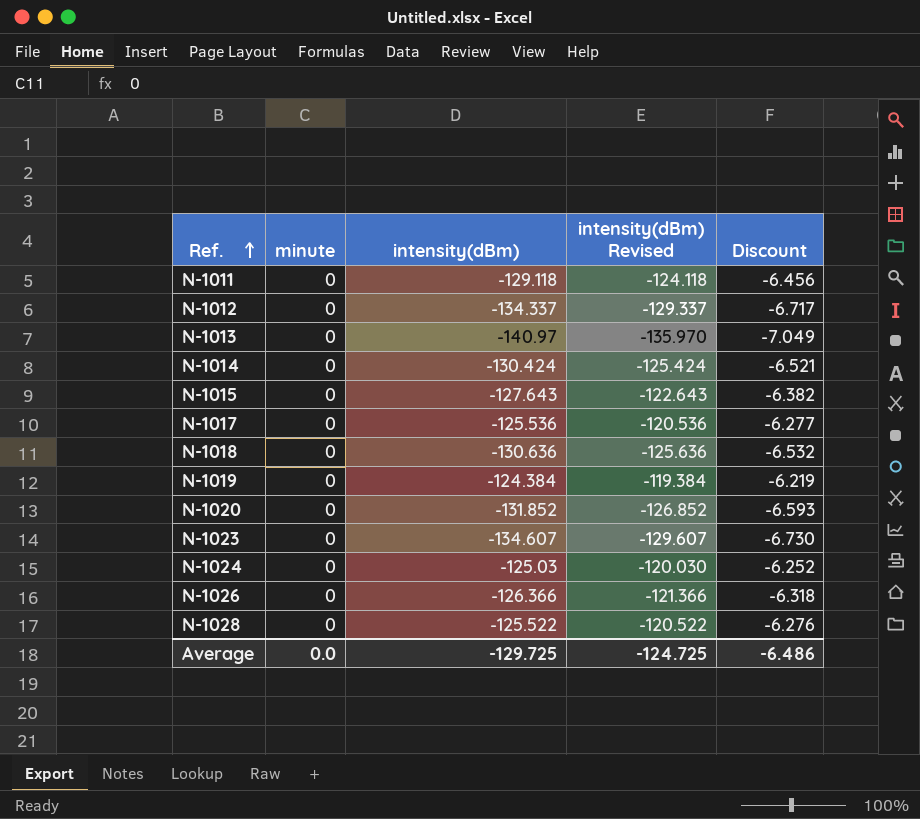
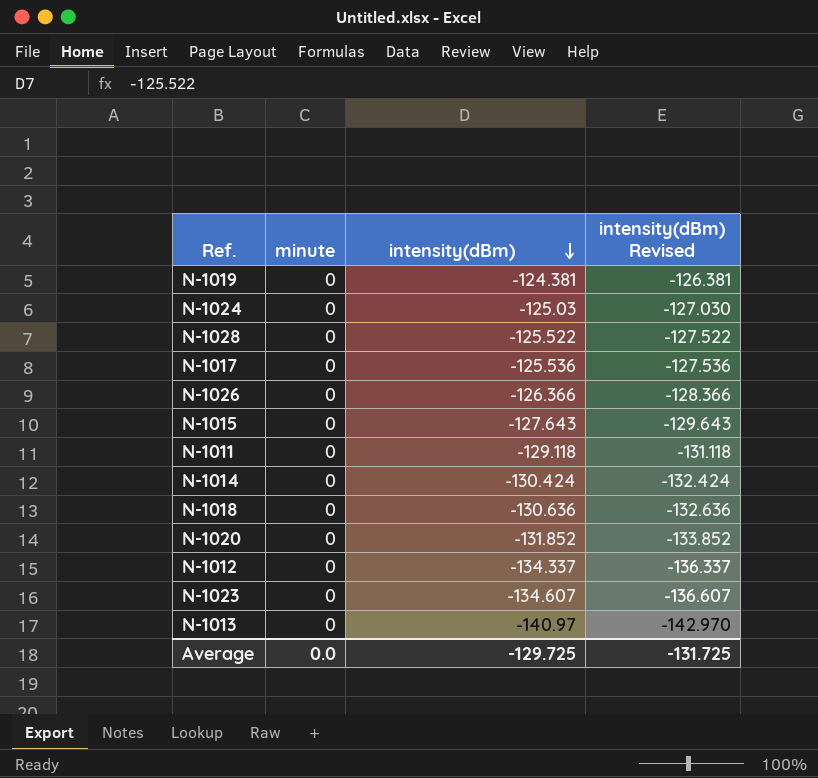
row order: Ref. ascending -> intensity(dBm) descending
column Discount | formula: [intensity(dBm)] * 0.05 -> none
column intensity(dBm) Revised | formula: [intensity(dBm)] + 5 -> [intensity(dBm)] - 2
N-1019 | intensity(dBm): -124.384 -> -124.381
Average | intensity(dBm) Revised: -124.725 -> -131.725

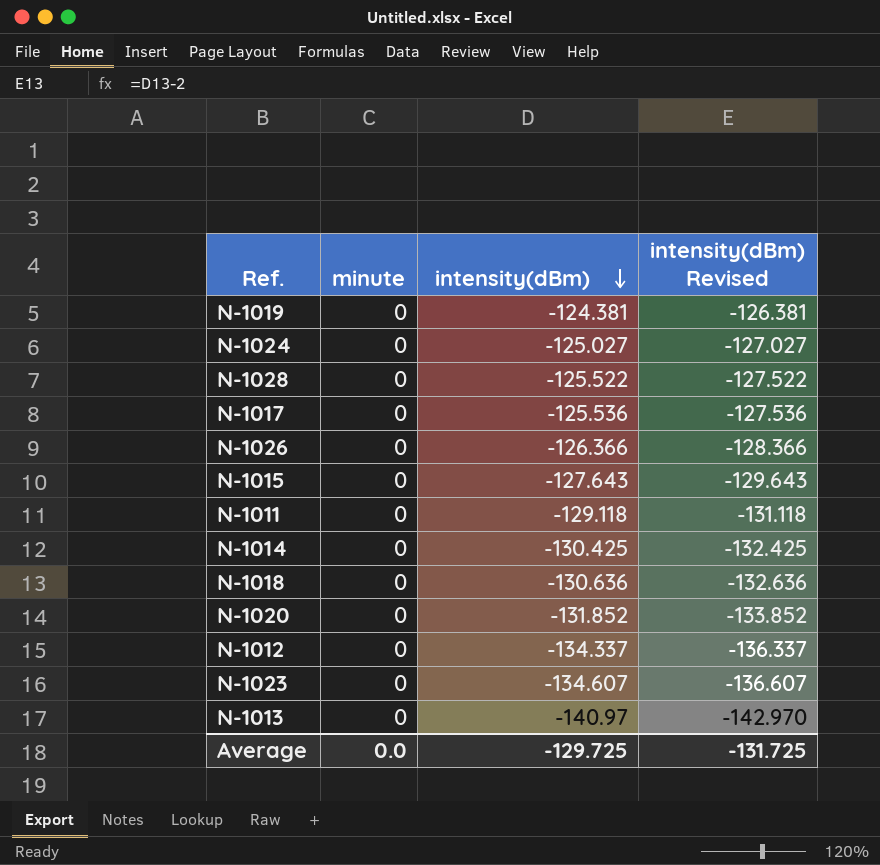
N-1024 | intensity(dBm): -125.03 -> -125.027
N-1024 | intensity(dBm) Revised: -127.030 -> -127.027
N-1014 | intensity(dBm): -130.424 -> -130.425
N-1014 | intensity(dBm) Revised: -132.424 -> -132.425

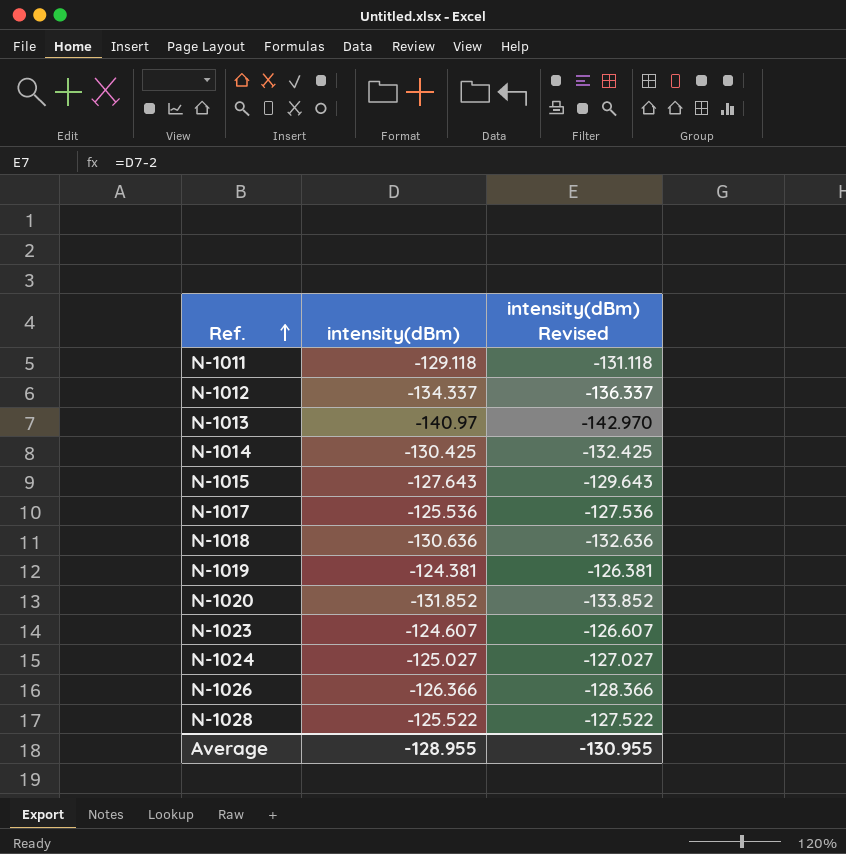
row order: intensity(dBm) descending -> Ref. ascending
column minute | position: 2 -> none
N-1023 | intensity(dBm): -134.607 -> -124.607
N-1023 | intensity(dBm) Revised: -136.607 -> -126.607
Average | intensity(dBm): -129.725 -> -128.955
Average | intensity(dBm) Revised: -131.725 -> -130.955

